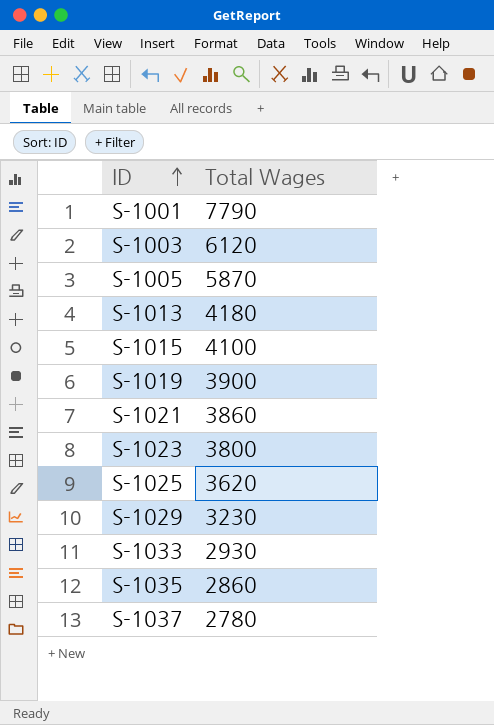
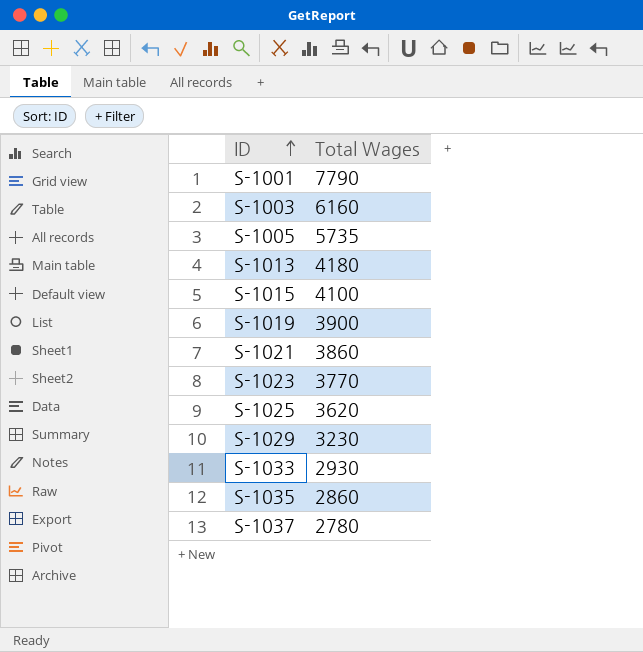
S-1003 | Total Wages: 6120 -> 6160
S-1005 | Total Wages: 5870 -> 5735
S-1023 | Total Wages: 3800 -> 3770

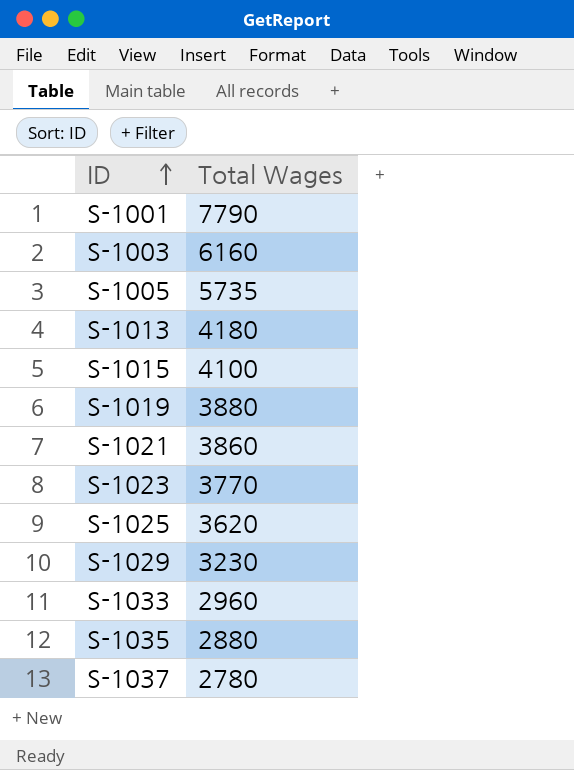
S-1019 | Total Wages: 3900 -> 3880
S-1033 | Total Wages: 2930 -> 2960
S-1035 | Total Wages: 2860 -> 2880

